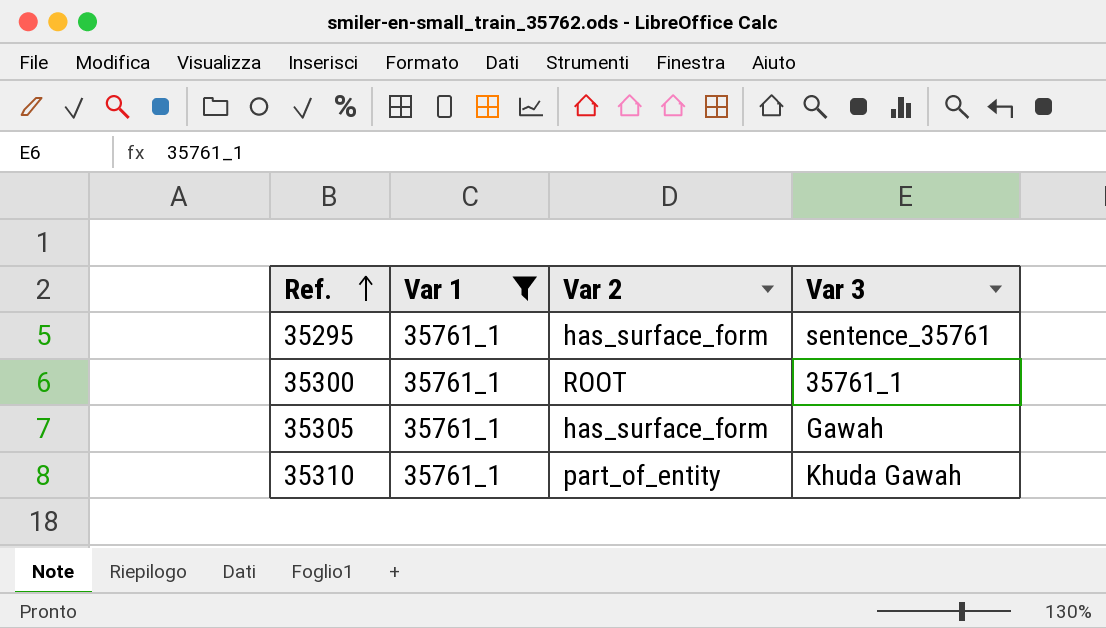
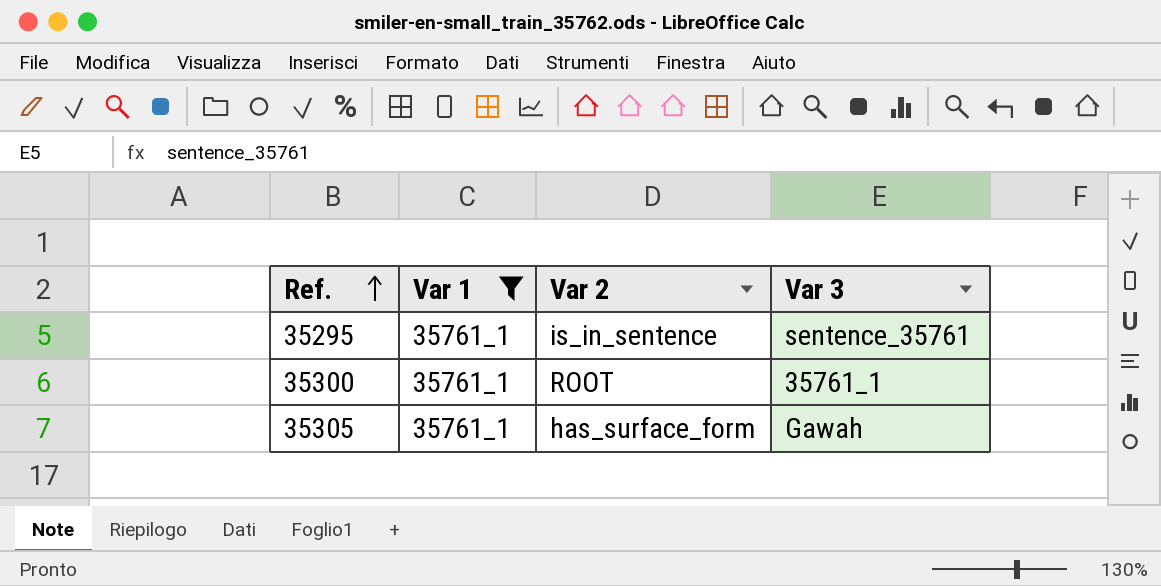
row 35310: 35761_1 | part_of_entity | Khuda Gawah -> none
35295 | Var 2: has_surface_form -> is_in_sentence

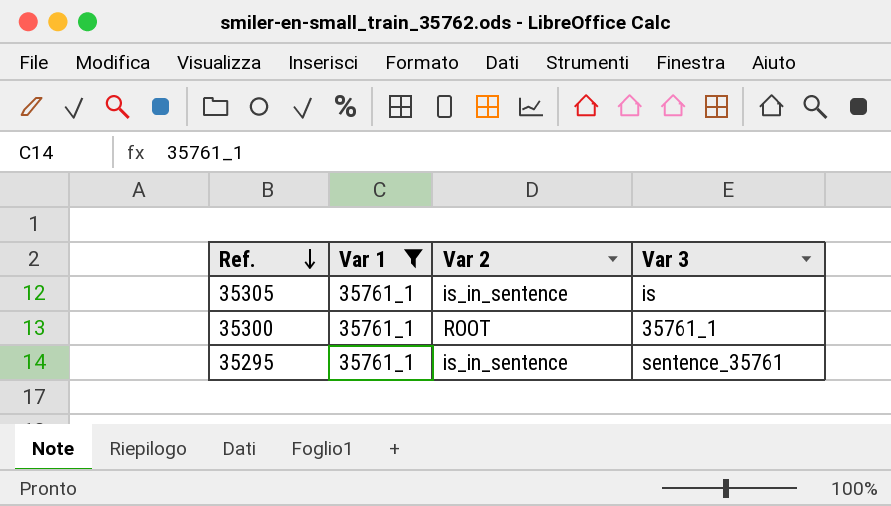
row order: Ref. ascending -> Ref. descending
35305 | Var 2: has_surface_form -> is_in_sentence
35305 | Var 3: Gawah -> is

